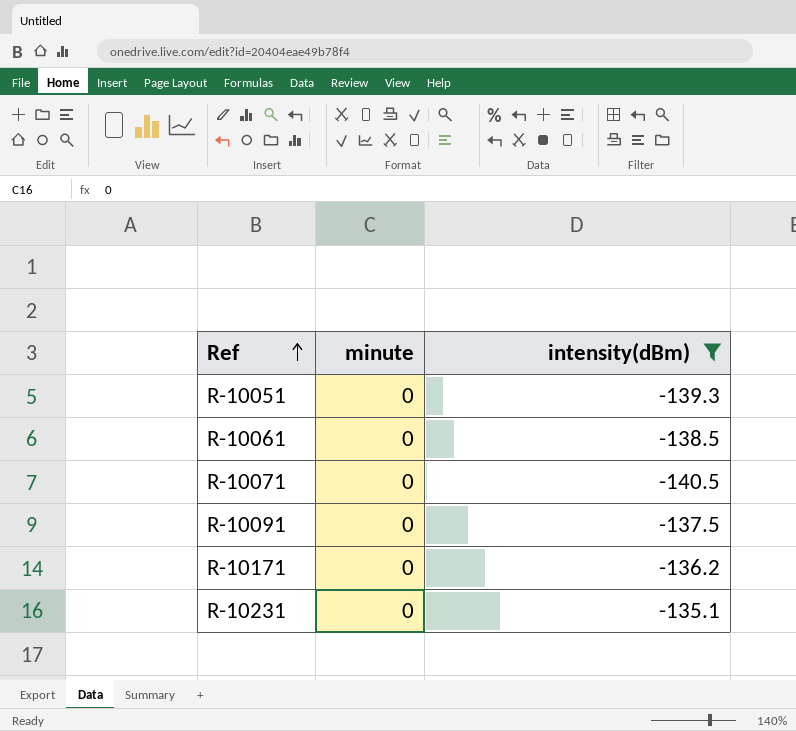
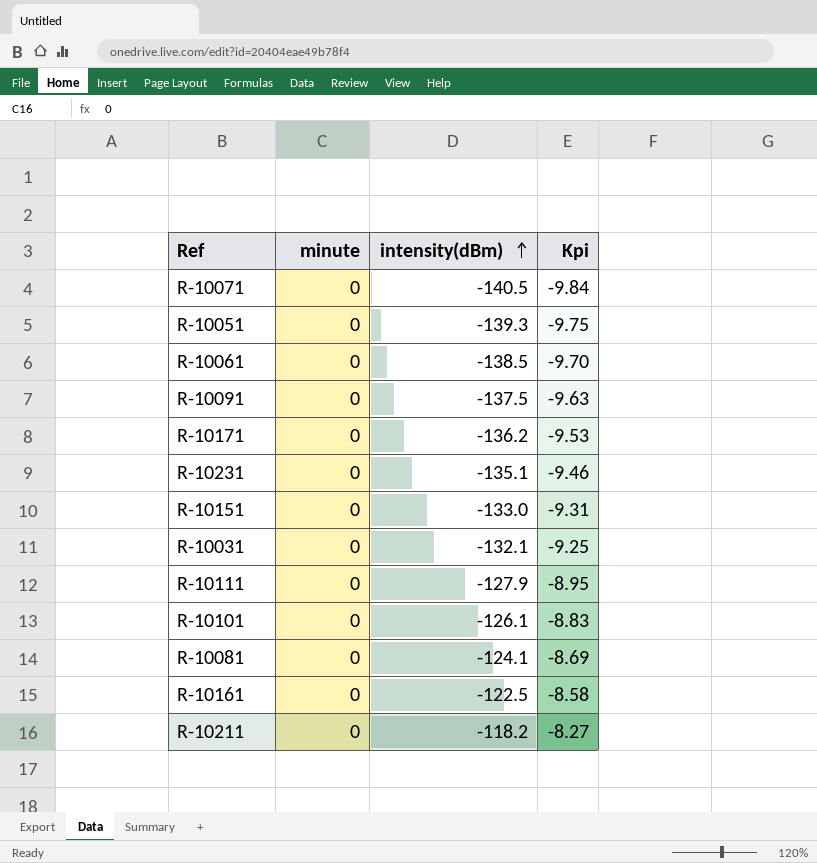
filter: intensity(dBm) <= -135.1 -> none
row order: Ref ascending -> intensity(dBm) ascending
column Kpi | formula: none -> [intensity(dBm)] * 0.07

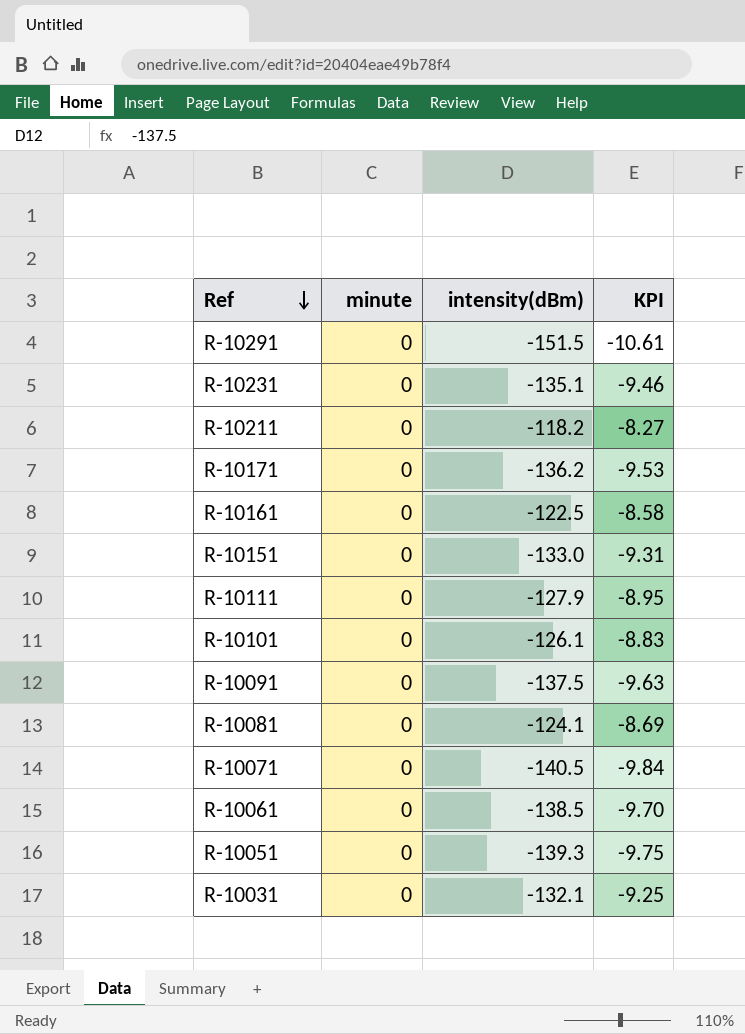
row order: intensity(dBm) ascending -> Ref descending
column name: Kpi -> KPI
row R-10291: none -> 0 | -151.5 | -10.61

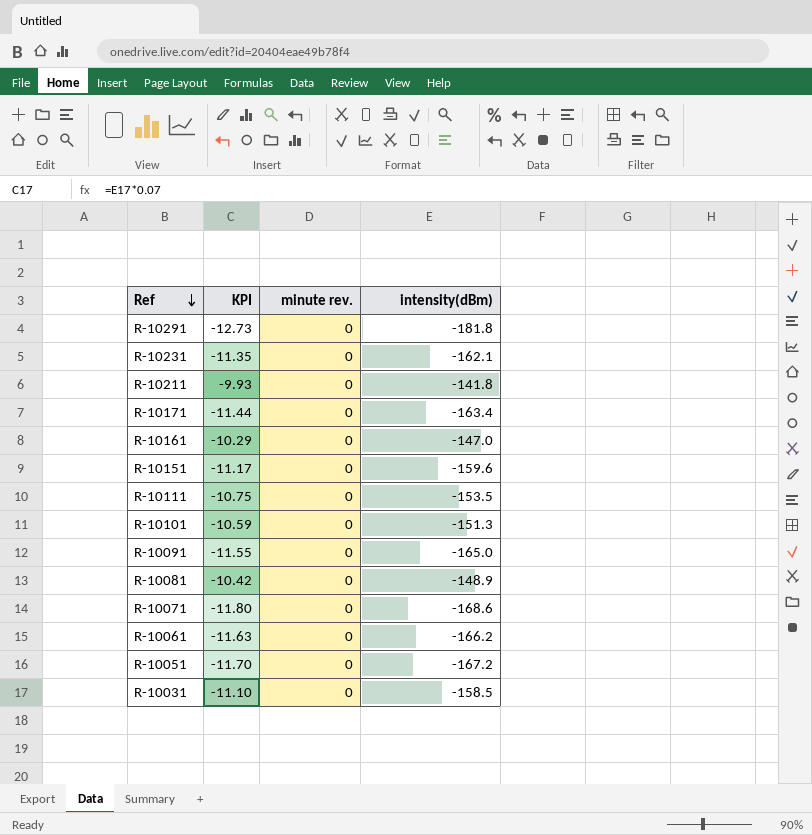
column KPI | position: 4 -> 2
column name: minute -> minute rev.
R-10291 | KPI: -10.61 -> -12.73
R-10291 | intensity(dBm): -151.5 -> -181.8
R-10231 | KPI: -9.46 -> -11.35
R-10231 | intensity(dBm): -135.1 -> -162.1
R-10211 | KPI: -8.27 -> -9.93
R-10211 | intensity(dBm): -118.2 -> -141.8
R-10171 | KPI: -9.53 -> -11.44
R-10171 | intensity(dBm): -136.2 -> -163.4
R-10161 | KPI: -8.58 -> -10.29
R-10161 | intensity(dBm): -122.5 -> -147.0
R-10151 | KPI: -9.31 -> -11.17
R-10151 | intensity(dBm): -133.0 -> -159.6
R-10111 | KPI: -8.95 -> -10.75
R-10111 | intensity(dBm): -127.9 -> -153.5
R-10101 | KPI: -8.83 -> -10.59
R-10101 | intensity(dBm): -126.1 -> -151.3
R-10091 | KPI: -9.63 -> -11.55
R-10091 | intensity(dBm): -137.5 -> -165.0
R-10081 | KPI: -8.69 -> -10.42
R-10081 | intensity(dBm): -124.1 -> -148.9
R-10071 | KPI: -9.84 -> -11.80
R-10071 | intensity(dBm): -140.5 -> -168.6
R-10061 | KPI: -9.70 -> -11.63
R-10061 | intensity(dBm): -138.5 -> -166.2
R-10051 | KPI: -9.75 -> -11.70
R-10051 | intensity(dBm): -139.3 -> -167.2
R-10031 | KPI: -9.25 -> -11.10
R-10031 | intensity(dBm): -132.1 -> -158.5

